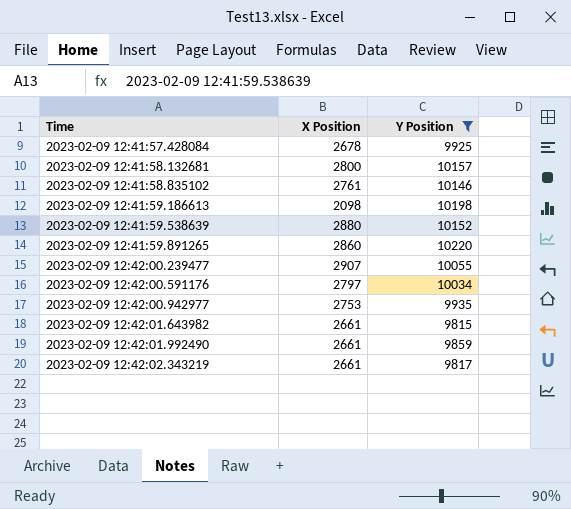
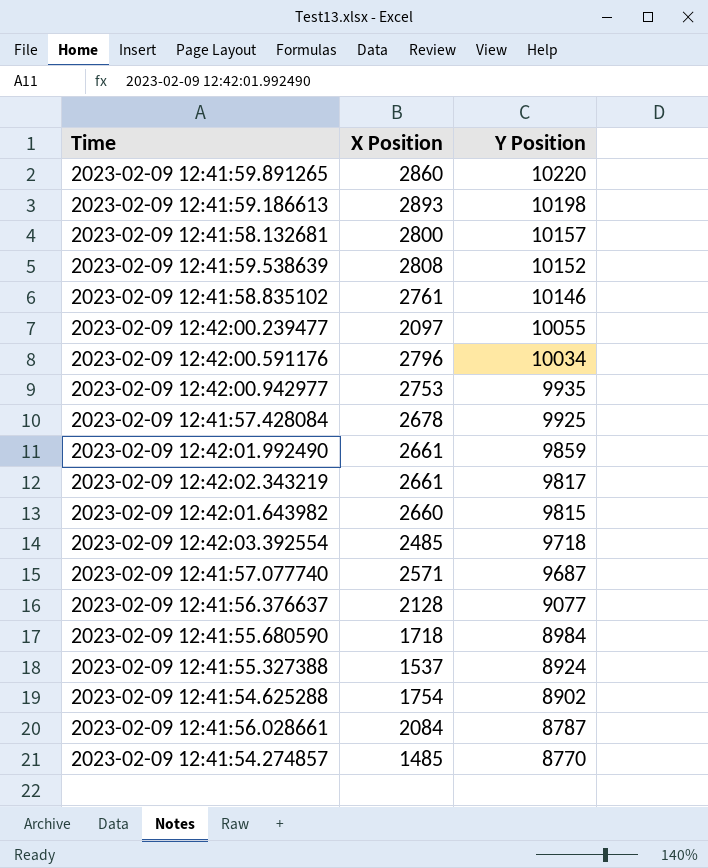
filter: Y Position >= 9815 -> none
row order: Time ascending -> Y Position descending
2023-02-09 12:41:59.186613 | X Position: 2098 -> 2893
2023-02-09 12:41:59.538639 | X Position: 2880 -> 2808
2023-02-09 12:42:00.239477 | X Position: 2907 -> 2097
2023-02-09 12:42:00.591176 | X Position: 2797 -> 2796
2023-02-09 12:42:01.643982 | X Position: 2661 -> 2660

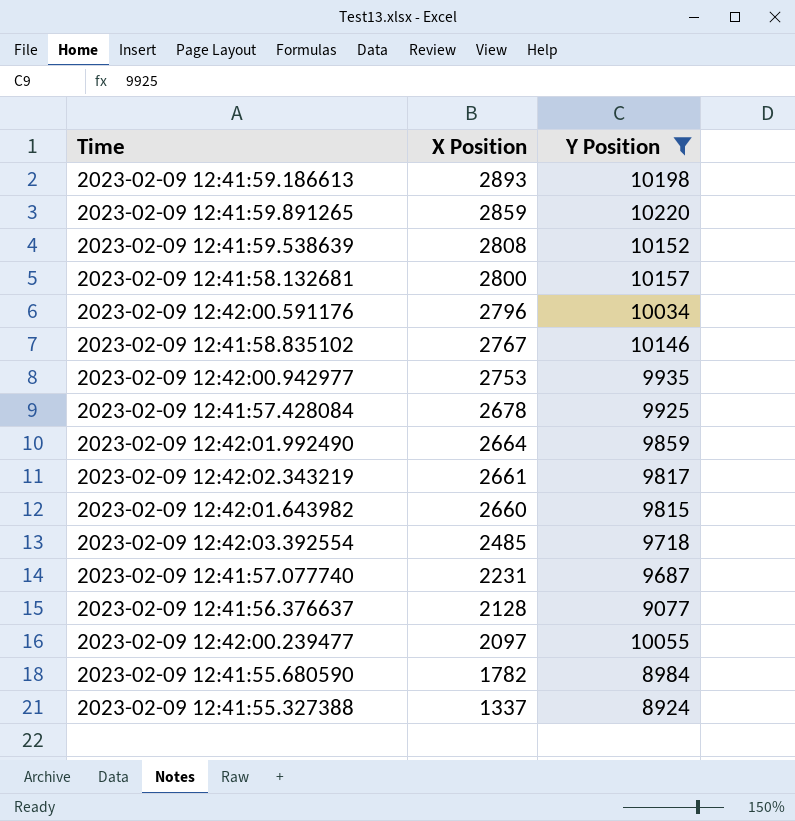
filter: none -> Y Position >= 8924
row order: Y Position descending -> X Position descending
2023-02-09 12:41:59.891265 | X Position: 2860 -> 2859
2023-02-09 12:41:58.835102 | X Position: 2761 -> 2767
2023-02-09 12:42:01.992490 | X Position: 2661 -> 2664
2023-02-09 12:41:57.077740 | X Position: 2571 -> 2231
2023-02-09 12:41:55.680590 | X Position: 1718 -> 1782
2023-02-09 12:41:55.327388 | X Position: 1537 -> 1337

